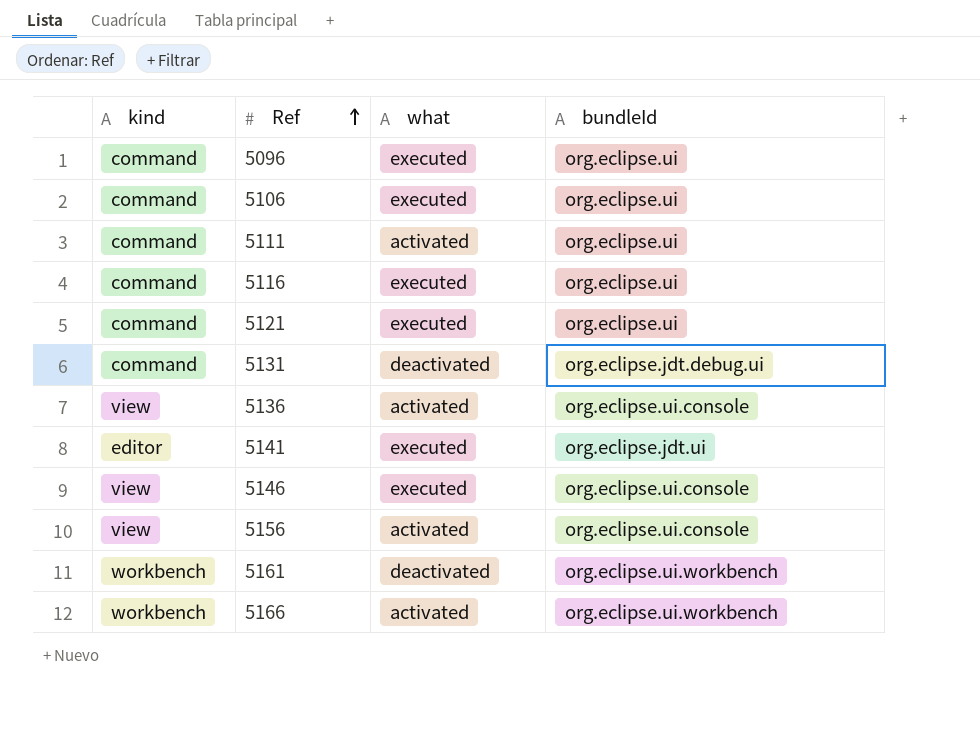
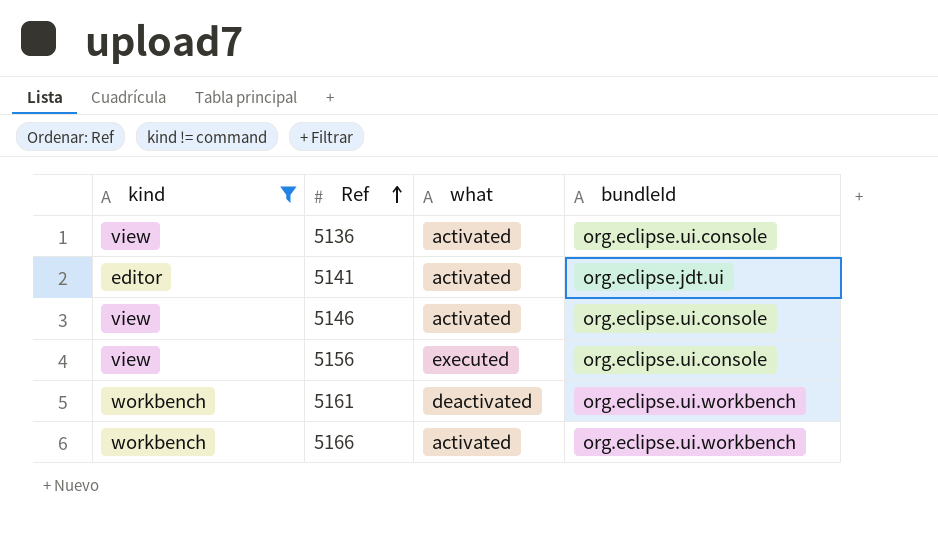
filter: none -> kind != command
5141 | what: executed -> activated
5146 | what: executed -> activated
5156 | what: activated -> executed

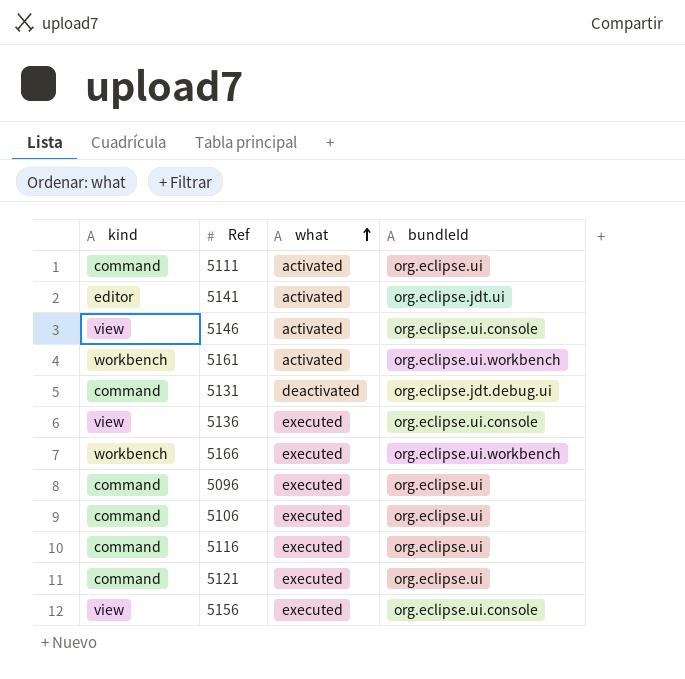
filter: kind != command -> none
row order: Ref ascending -> what ascending
5161 | what: deactivated -> activated
5136 | what: activated -> executed
5166 | what: activated -> executed

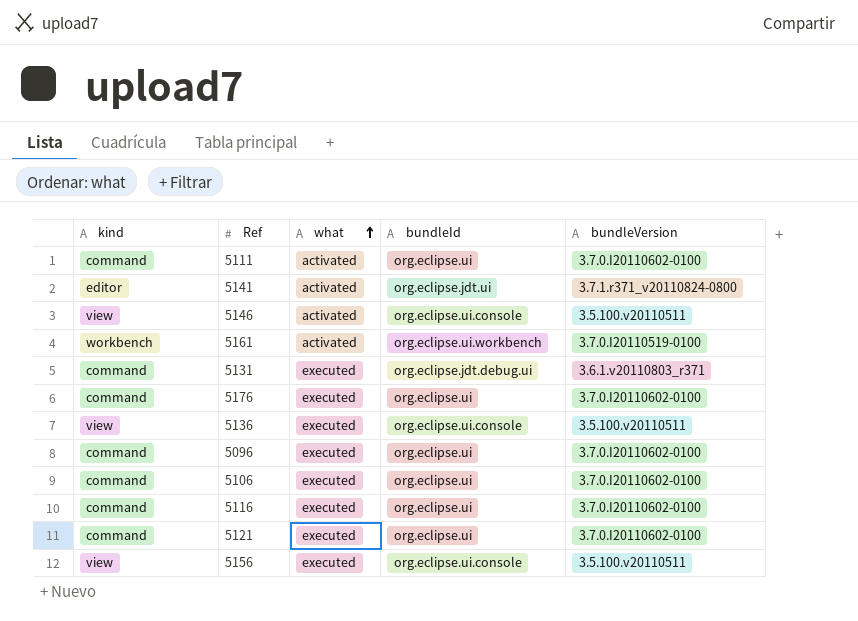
column bundleVersion | position: none -> 5
row 5166: workbench | executed | org.eclipse.ui.workbench -> none
5131 | what: deactivated -> executed
row 5176: none -> command | executed | org.eclipse.ui | 3.7.0.I20110602-0100

